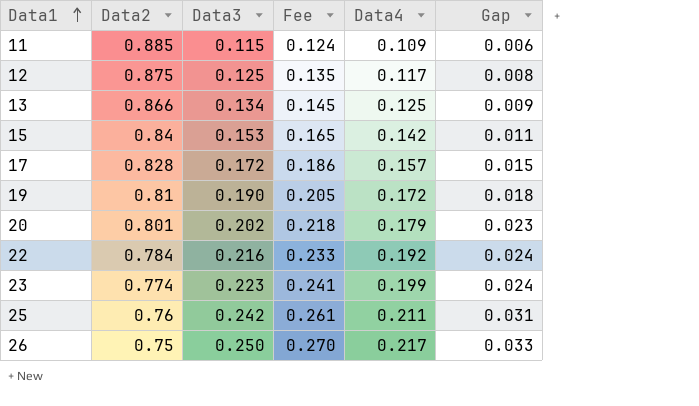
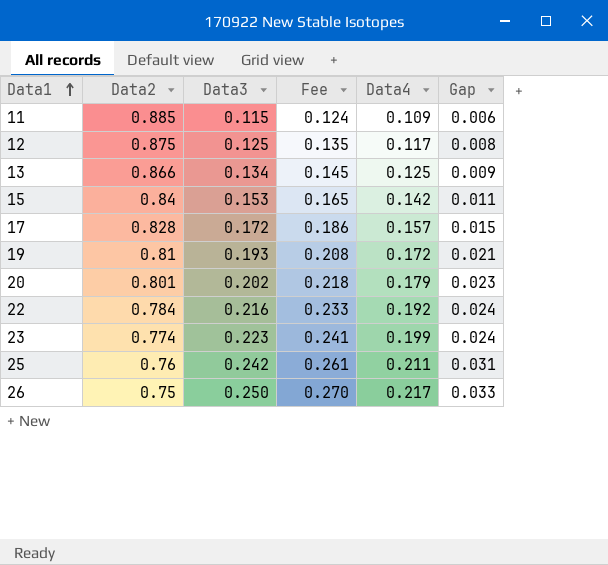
19 | Data3: 0.190 -> 0.193
19 | Fee: 0.205 -> 0.208
19 | Gap: 0.018 -> 0.021

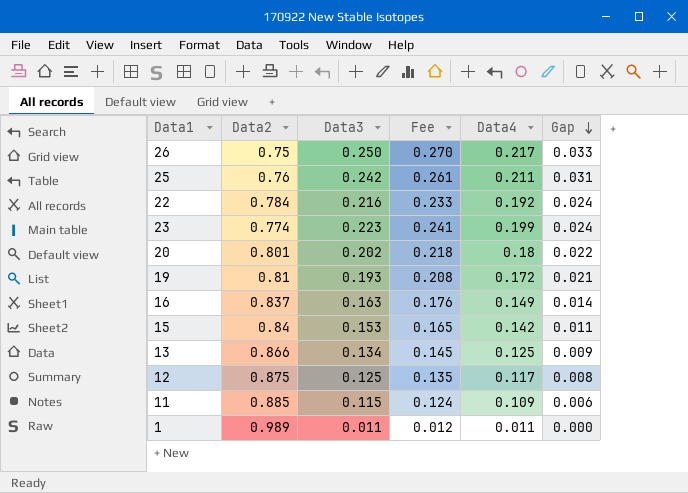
row order: Data1 ascending -> Gap descending
row 17: 0.828 | 0.172 | 0.186 | 0.157 | 0.015 -> none
20 | Data4: 0.179 -> 0.18
20 | Gap: 0.023 -> 0.022
row 16: none -> 0.837 | 0.163 | 0.176 | 0.149 | 0.014
row 1: none -> 0.989 | 0.011 | 0.012 | 0.011 | 0.000

